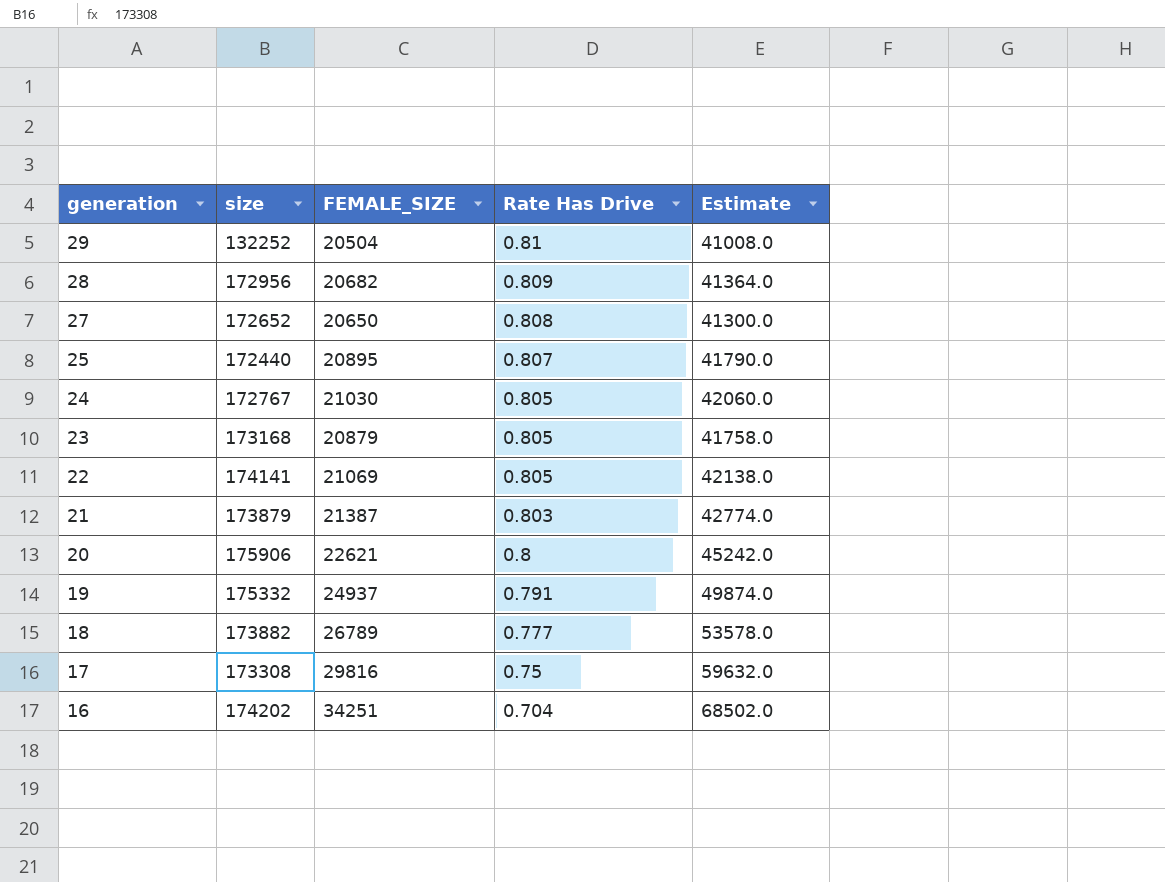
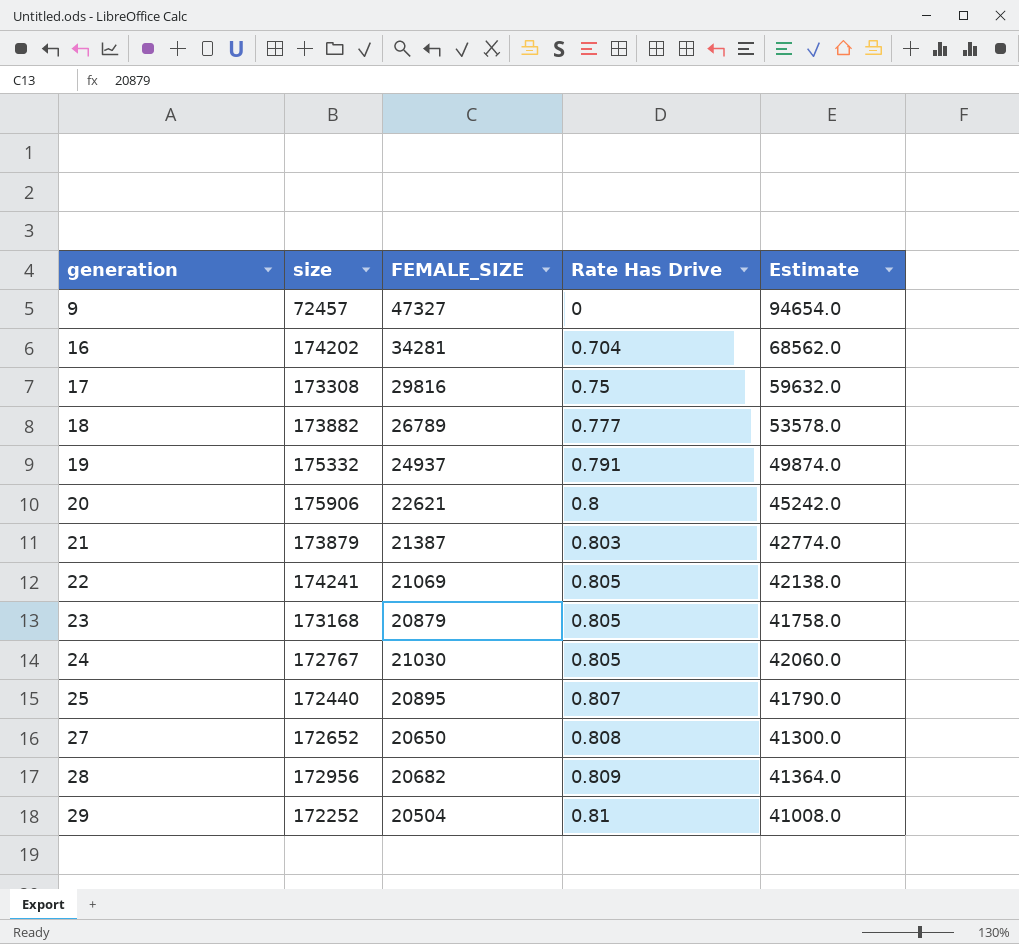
row order: generation descending -> generation ascending
row 9: none -> 72457 | 47327 | 0 | 94654.0
16 | FEMALE_SIZE: 34251 -> 34281
16 | Estimate: 68502.0 -> 68562.0
22 | size: 174141 -> 174241
29 | size: 132252 -> 172252

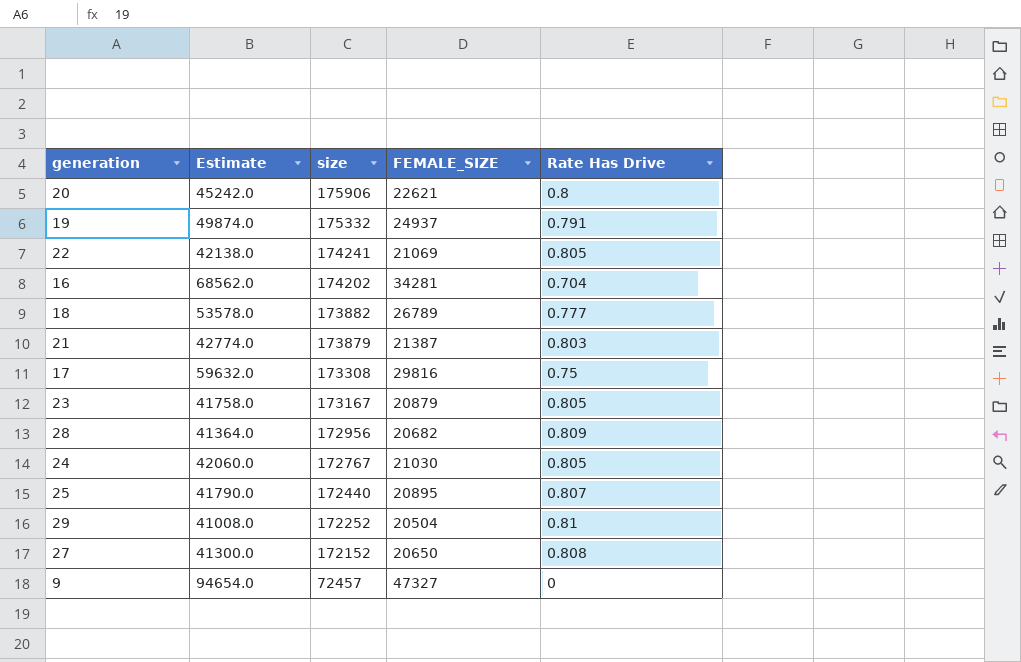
row order: generation ascending -> size descending
column Estimate | position: 5 -> 2
23 | size: 173168 -> 173167
27 | size: 172652 -> 172152

